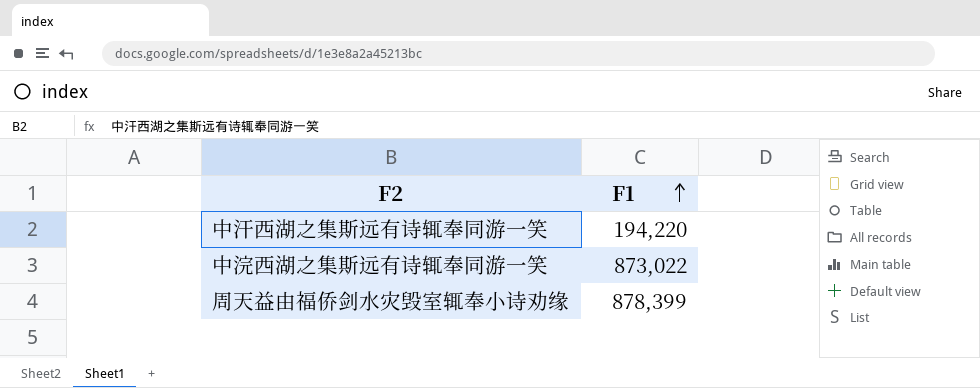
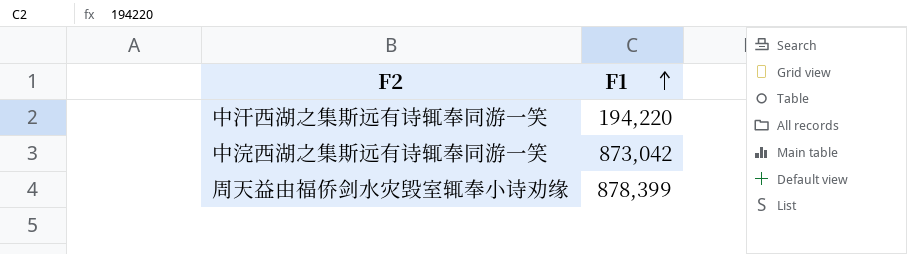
中浣西湖之集斯远有诗辄奉同游一笑 | F1: 873,022 -> 873,042

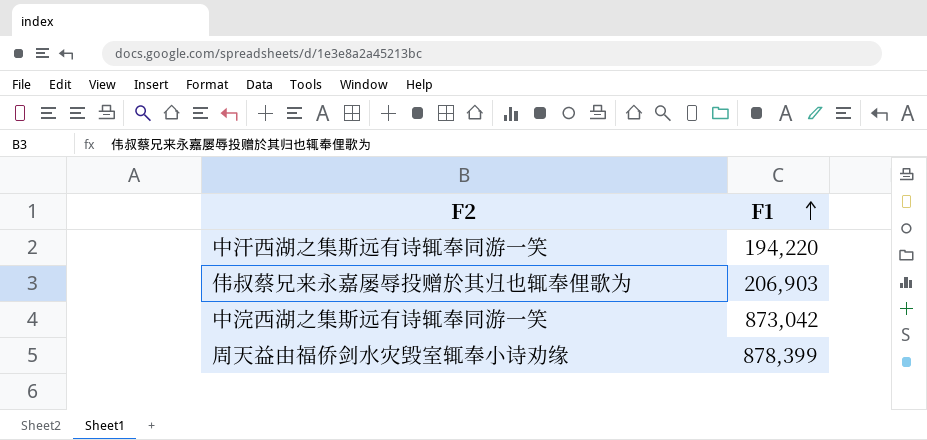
row 伟叔蔡兄来永嘉屡辱投赠於其归也辄奉俚歌为: none -> 206,903

